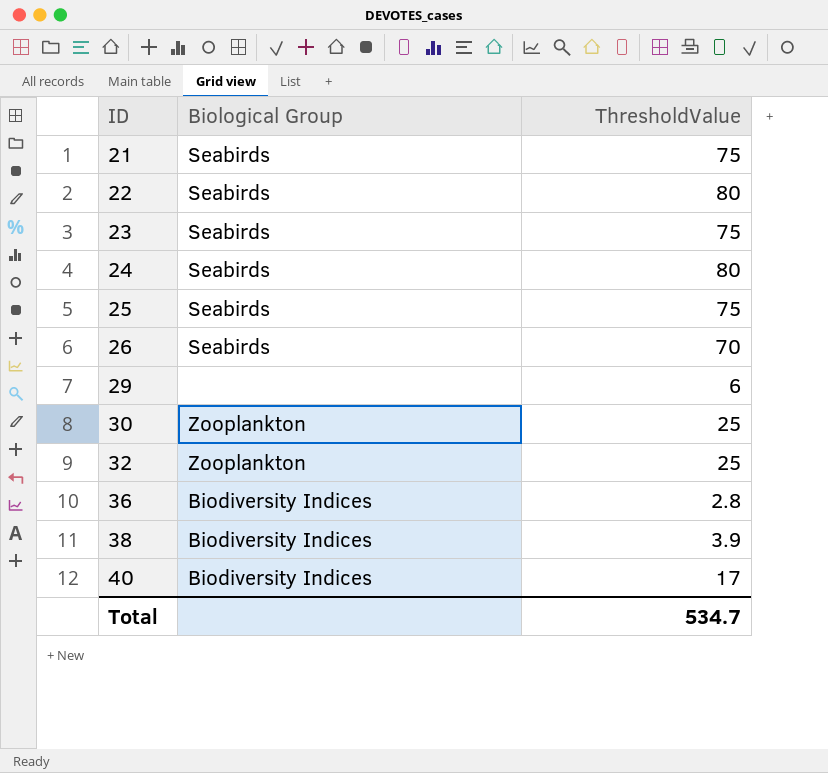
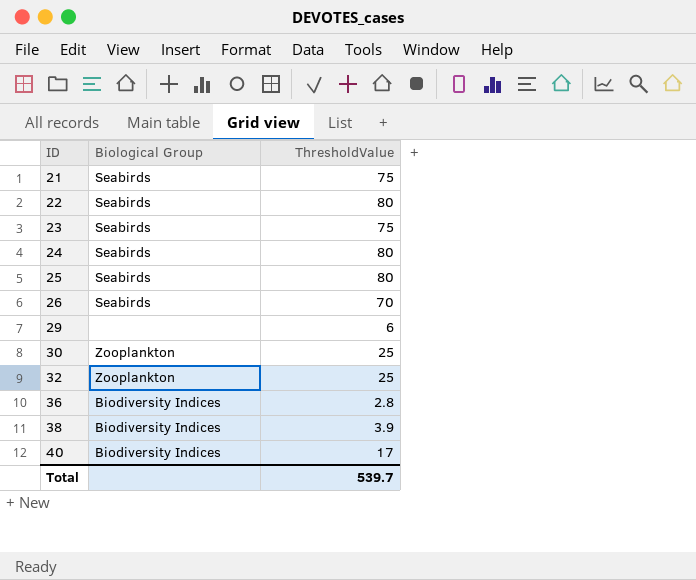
25 | ThresholdValue: 75 -> 80
Total | ThresholdValue: 534.7 -> 539.7

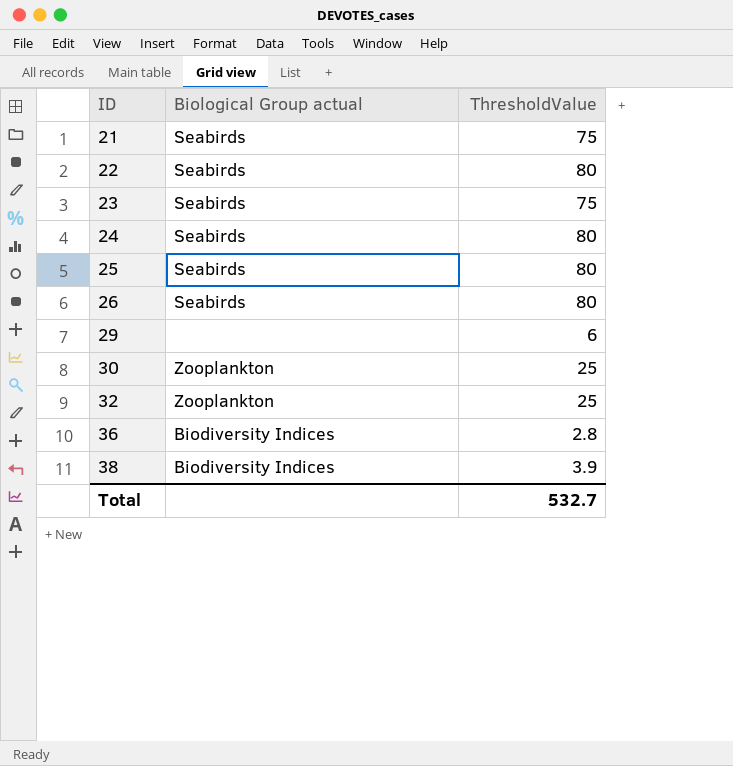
column name: Biological Group -> Biological Group actual
row 40: Biodiversity Indices | 17 -> none
26 | ThresholdValue: 70 -> 80
Total | ThresholdValue: 539.7 -> 532.7

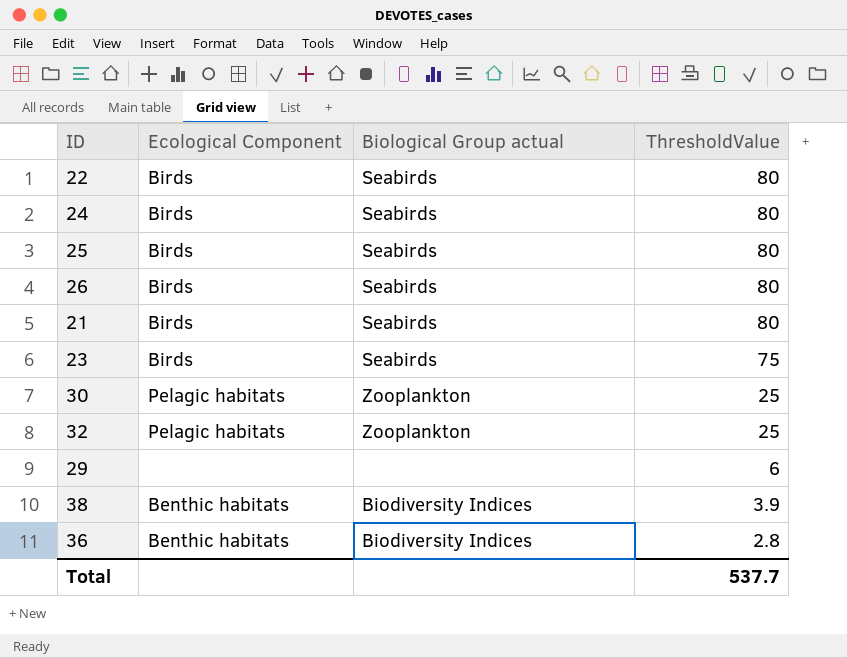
row order: ID ascending -> ThresholdValue descending
column Ecological Component | position: none -> 2
21 | ThresholdValue: 75 -> 80
Total | ThresholdValue: 532.7 -> 537.7

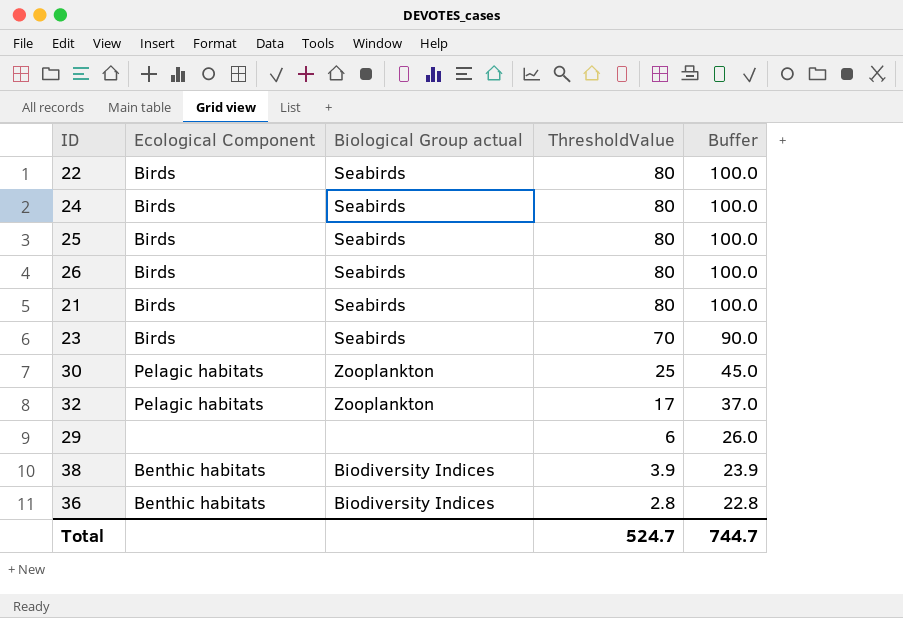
column Buffer | formula: none -> [ThresholdValue] + 20
23 | ThresholdValue: 75 -> 70
32 | ThresholdValue: 25 -> 17
Total | ThresholdValue: 537.7 -> 524.7

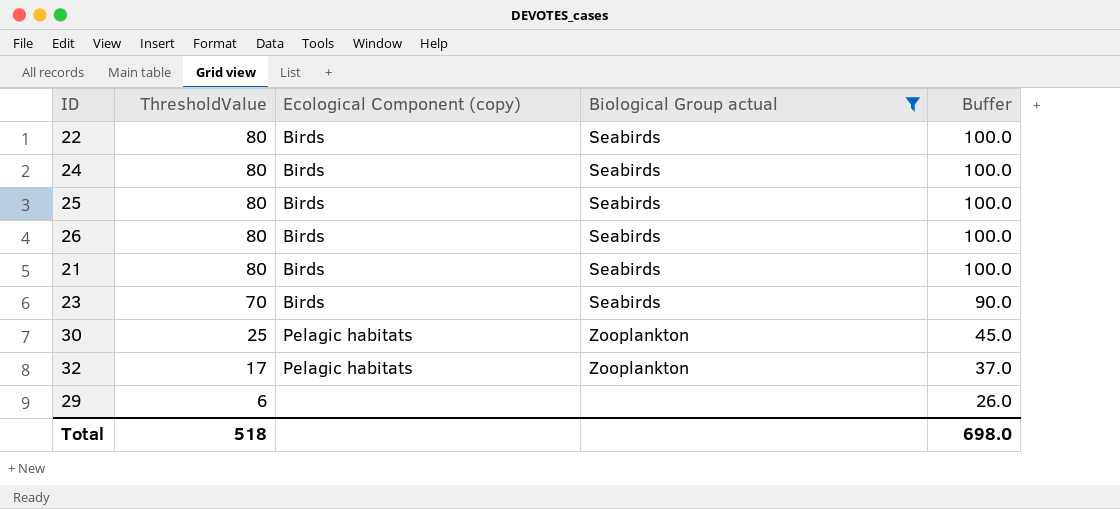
filter: none -> Biological Group actual != Biodiversity Indices
column ThresholdValue | position: 4 -> 2
column name: Ecological Component -> Ecological Component (copy)
Total | ThresholdValue: 524.7 -> 518
Total | Buffer: 744.7 -> 698.0

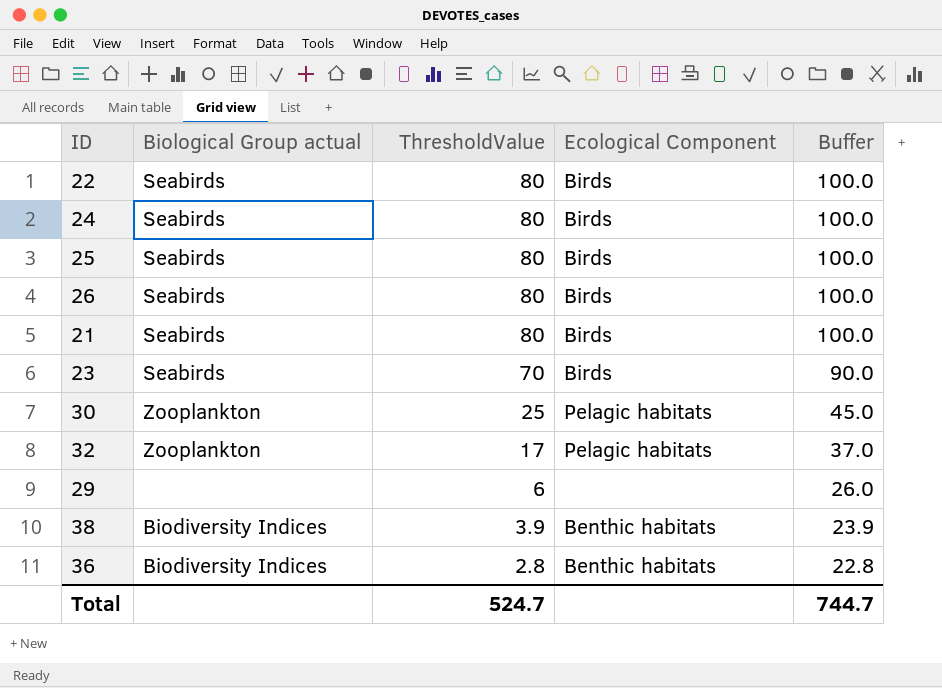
filter: Biological Group actual != Biodiversity Indices -> none
column Biological Group actual | position: 4 -> 2
column name: Ecological Component (copy) -> Ecological Component
Total | ThresholdValue: 518 -> 524.7
Total | Buffer: 698.0 -> 744.7

